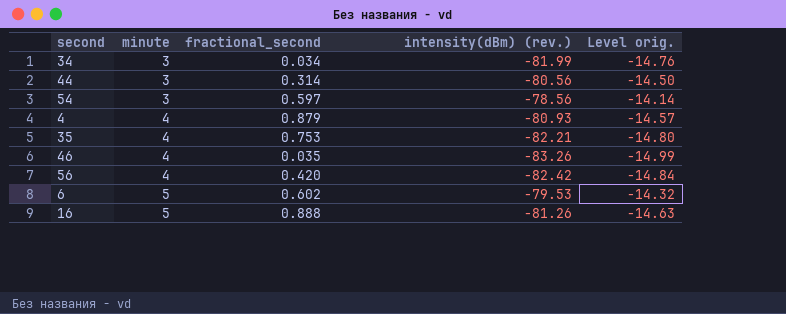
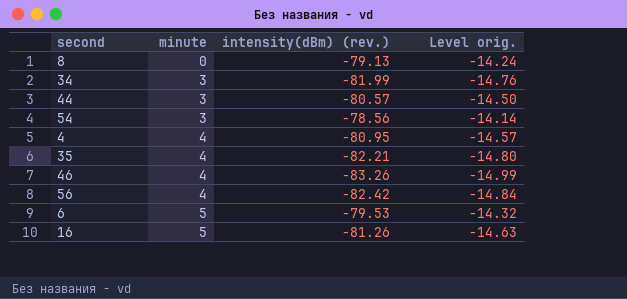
column fractional_second | position: 3 -> none
row 8: none -> 0 | -79.13 | -14.24
44 | intensity(dBm) (rev.): -80.56 -> -80.57
4 | intensity(dBm) (rev.): -80.93 -> -80.95

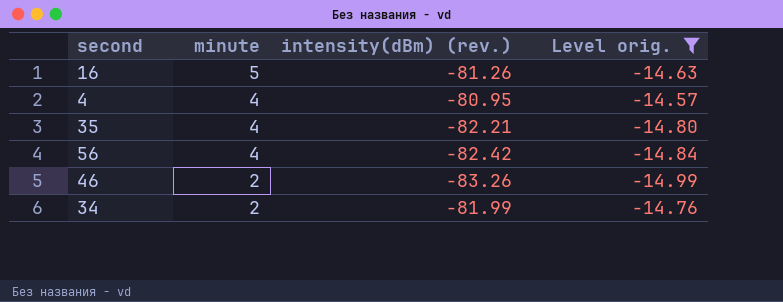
filter: none -> Level orig. <= -14.57
row order: minute ascending -> minute descending
46 | minute: 4 -> 2
34 | minute: 3 -> 2

